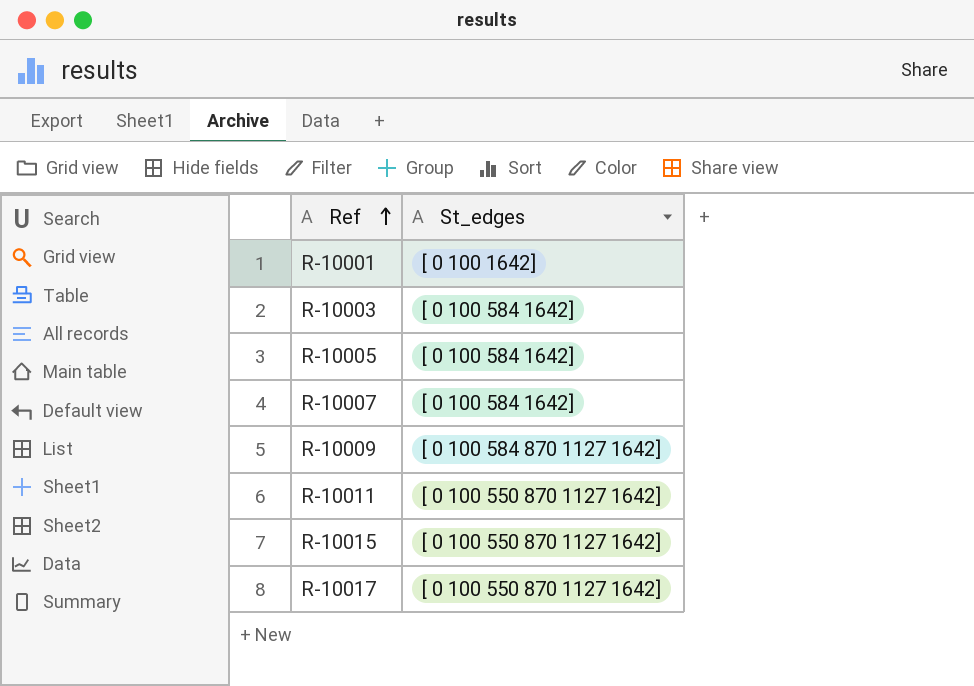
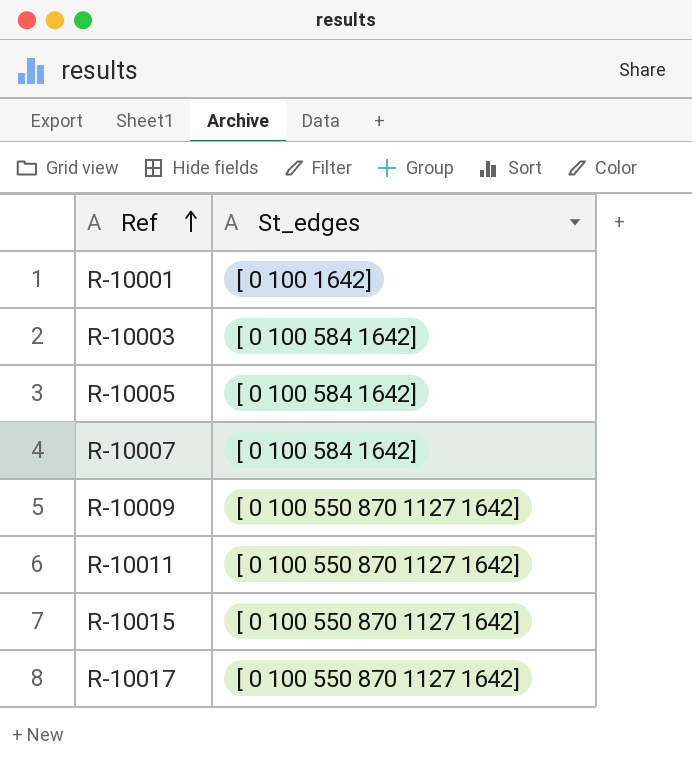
R-10009 | St_edges: [ 0 100 584 870 1127 1642] -> [ 0 100 550 870 1127 1642]

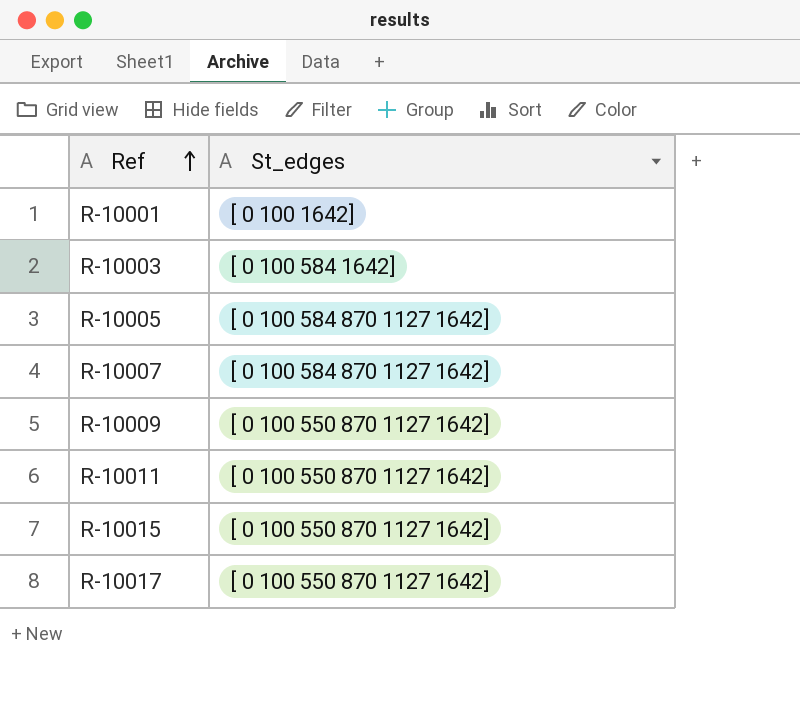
R-10005 | St_edges: [ 0 100 584 1642] -> [ 0 100 584 870 1127 1642]
R-10007 | St_edges: [ 0 100 584 1642] -> [ 0 100 584 870 1127 1642]

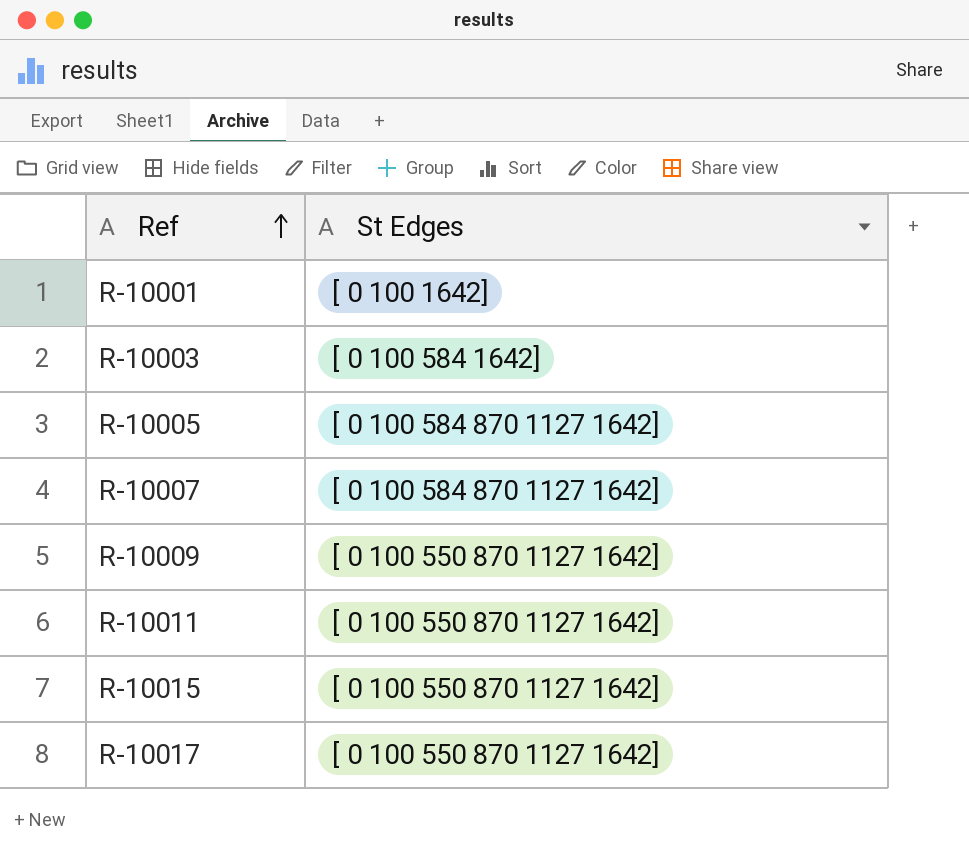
column name: St_edges -> St Edges

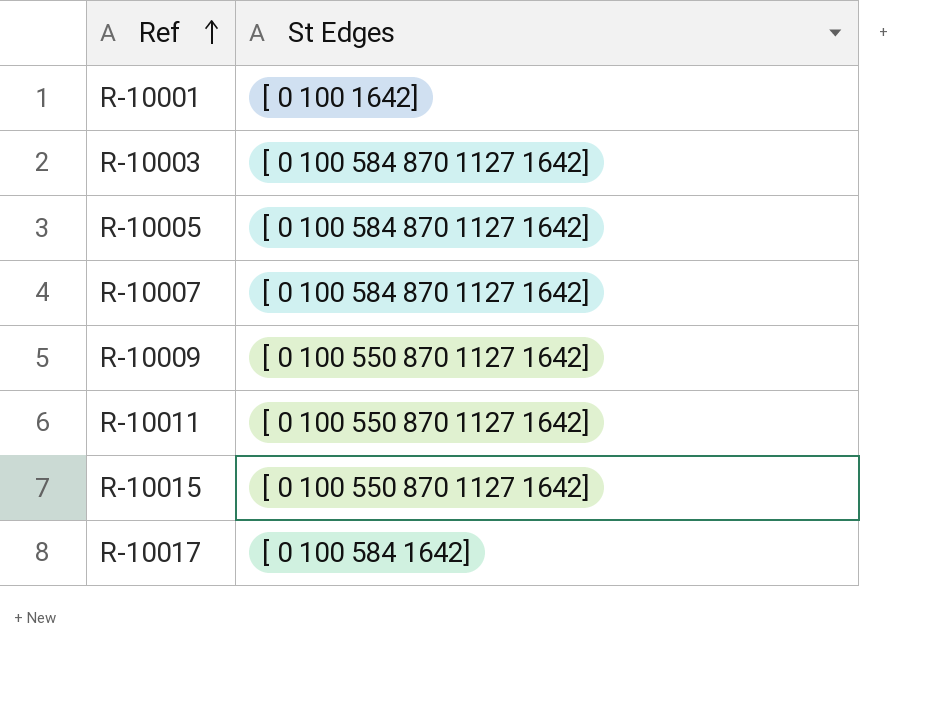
R-10003 | St Edges: [ 0 100 584 1642] -> [ 0 100 584 870 1127 1642]
R-10017 | St Edges: [ 0 100 550 870 1127 1642] -> [ 0 100 584 1642]

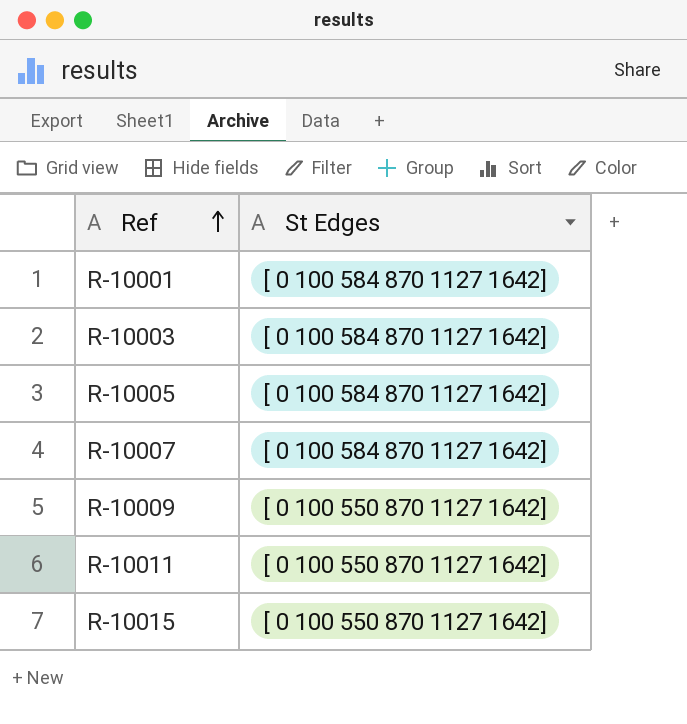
row R-10017: [ 0 100 584 1642] -> none
R-10001 | St Edges: [ 0 100 1642] -> [ 0 100 584 870 1127 1642]

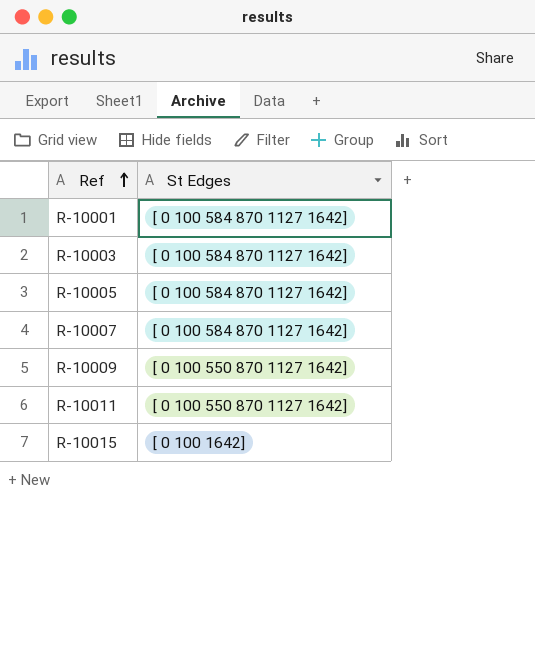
R-10015 | St Edges: [ 0 100 550 870 1127 1642] -> [ 0 100 1642]

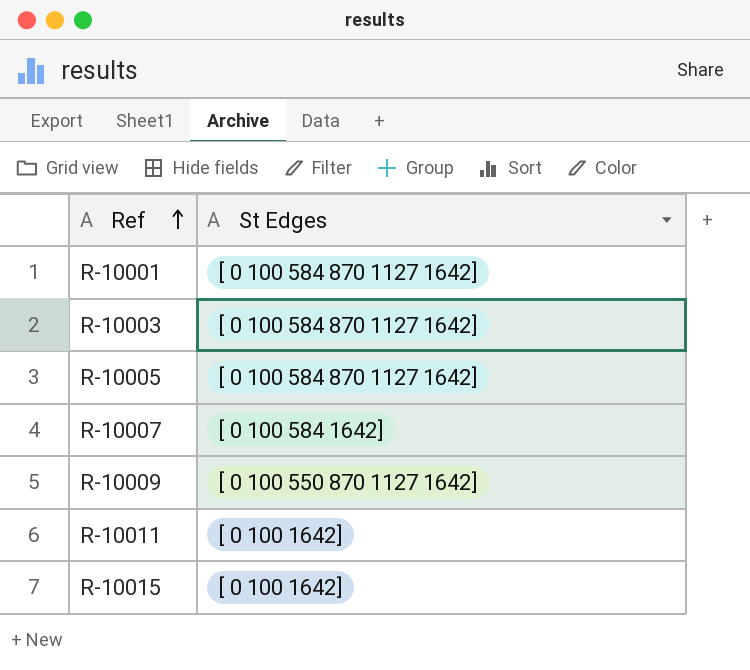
R-10007 | St Edges: [ 0 100 584 870 1127 1642] -> [ 0 100 584 1642]
R-10011 | St Edges: [ 0 100 550 870 1127 1642] -> [ 0 100 1642]

